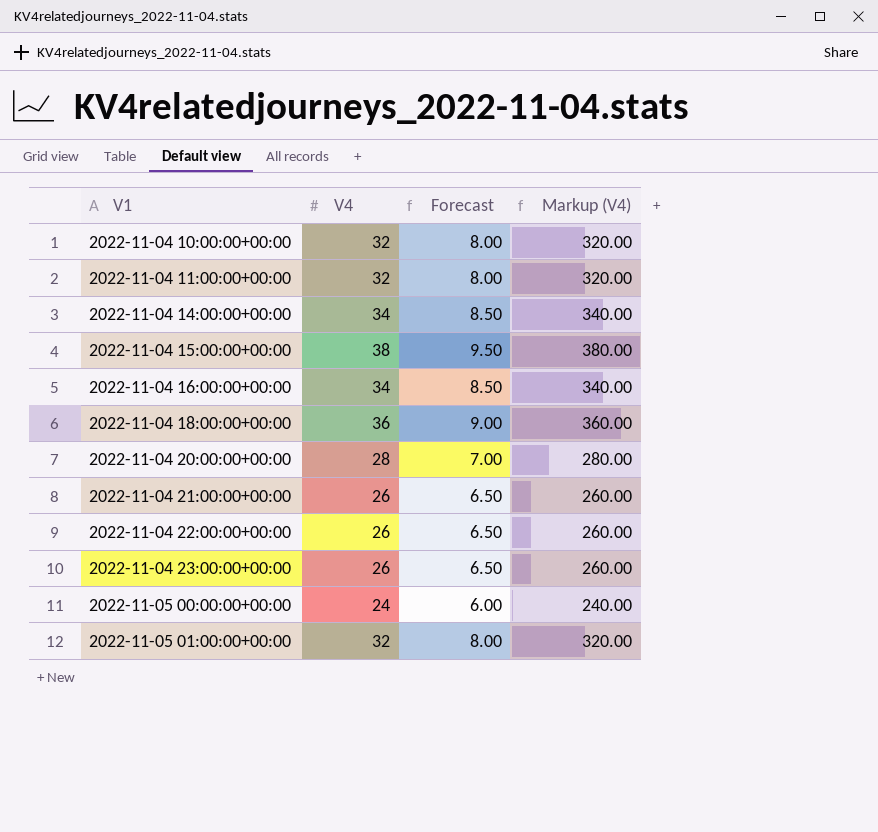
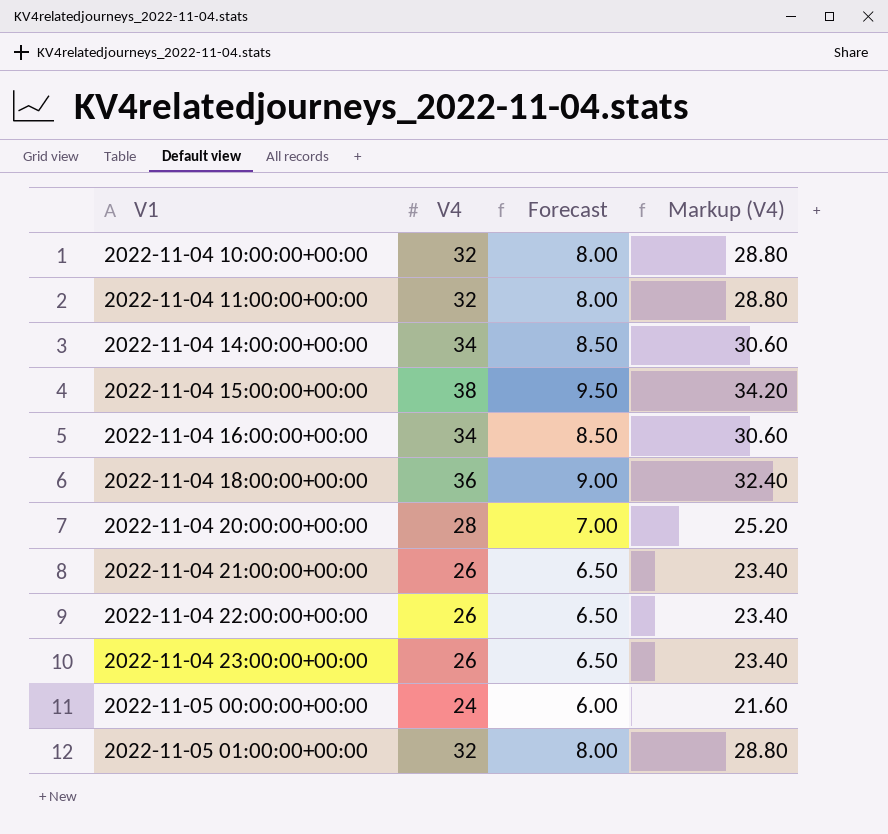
column Markup (V4) | formula: [V4] * 10 -> [V4] * 0.9

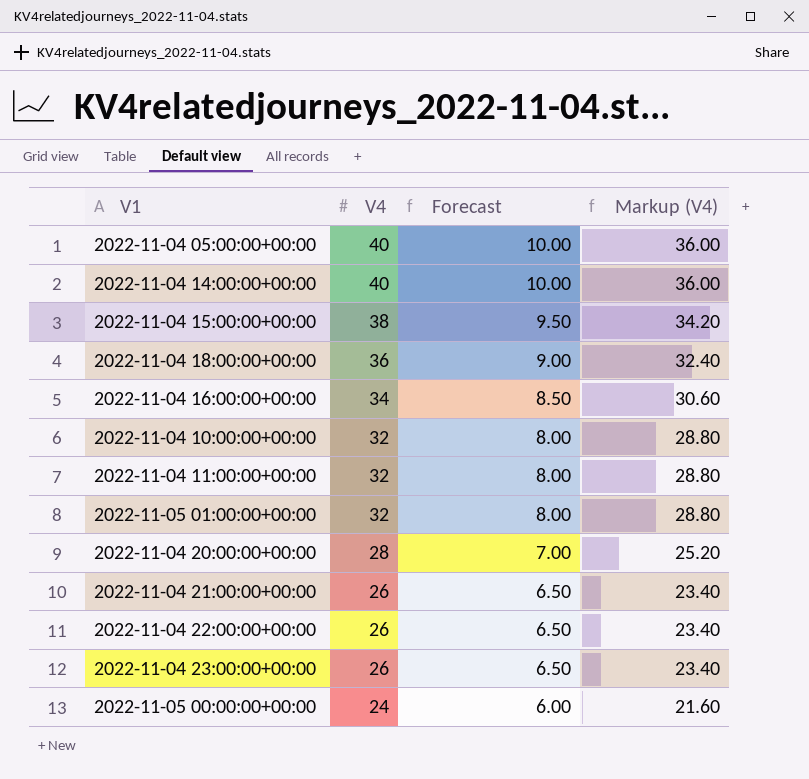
row order: V1 ascending -> V4 descending
row 2022-11-04 05:00:00+00:00: none -> 40 | 10.00 | 36.00
2022-11-04 14:00:00+00:00 | V4: 34 -> 40
2022-11-04 14:00:00+00:00 | Forecast: 8.50 -> 10.00
2022-11-04 14:00:00+00:00 | Markup (V4): 30.60 -> 36.00

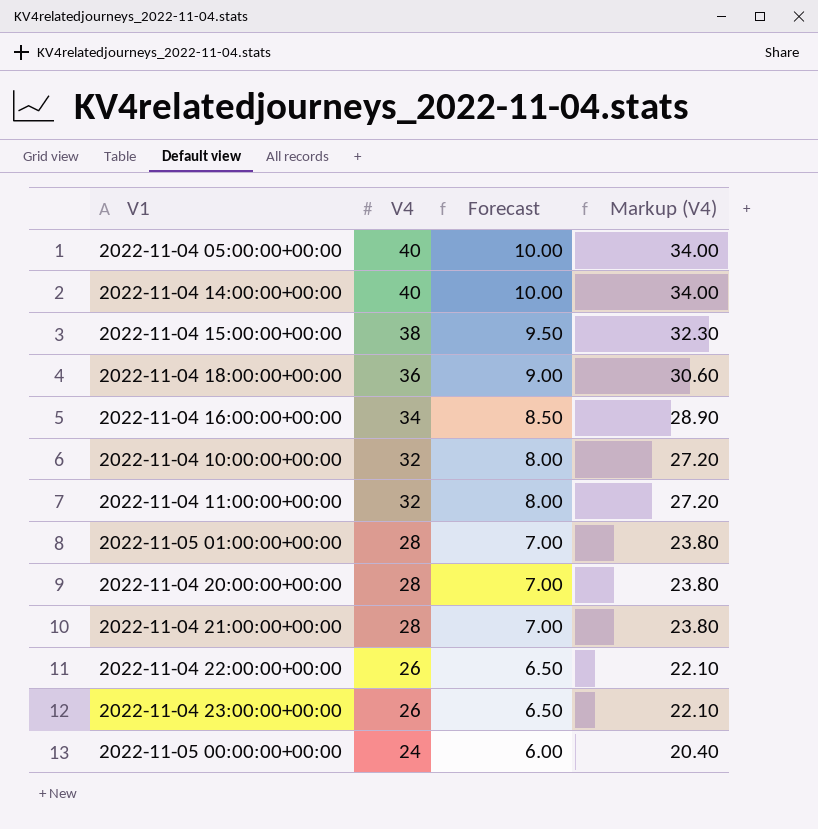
column Markup (V4) | formula: [V4] * 0.9 -> [V4] * 0.85
2022-11-05 01:00:00+00:00 | V4: 32 -> 28
2022-11-05 01:00:00+00:00 | Forecast: 8.00 -> 7.00
2022-11-04 21:00:00+00:00 | V4: 26 -> 28
2022-11-04 21:00:00+00:00 | Forecast: 6.50 -> 7.00

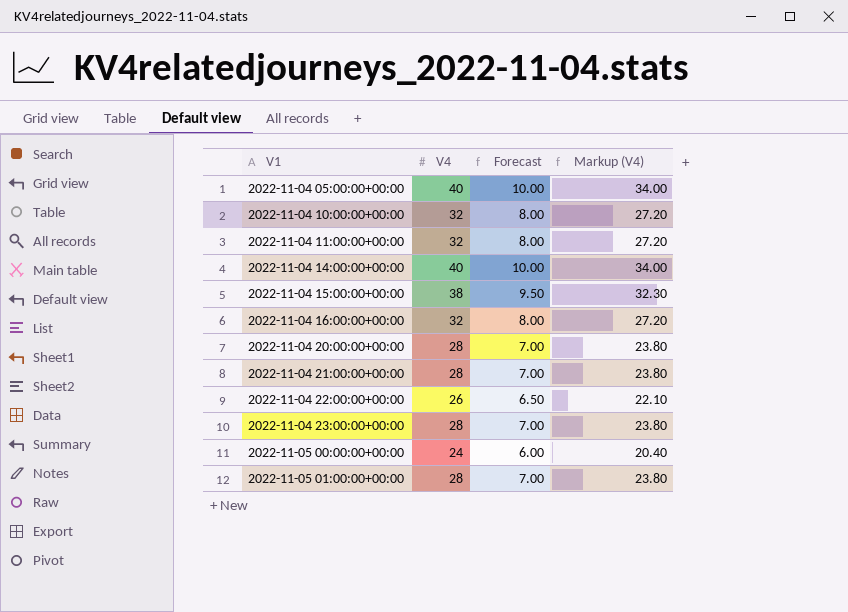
row order: V4 descending -> V1 ascending
row 2022-11-04 18:00:00+00:00: 36 | 9.00 | 30.60 -> none
2022-11-04 16:00:00+00:00 | V4: 34 -> 32
2022-11-04 16:00:00+00:00 | Forecast: 8.50 -> 8.00
2022-11-04 16:00:00+00:00 | Markup (V4): 28.90 -> 27.20
2022-11-04 23:00:00+00:00 | V4: 26 -> 28
2022-11-04 23:00:00+00:00 | Forecast: 6.50 -> 7.00
2022-11-04 23:00:00+00:00 | Markup (V4): 22.10 -> 23.80

